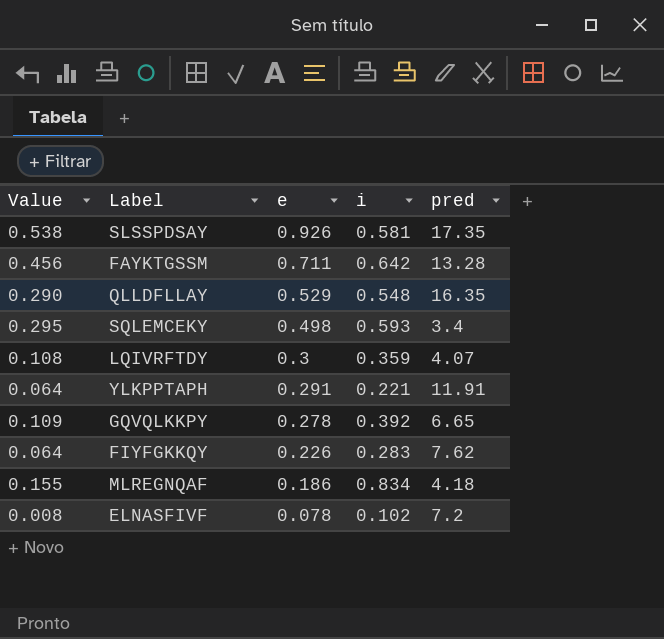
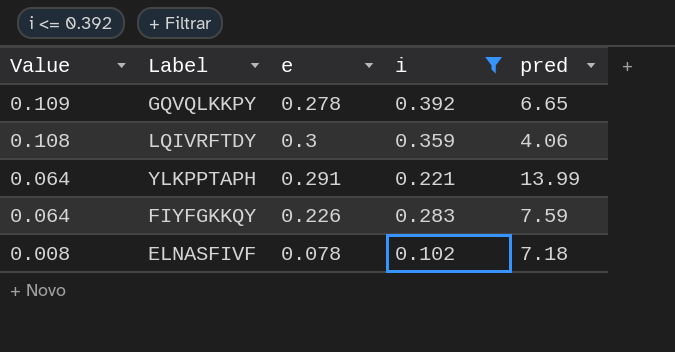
filter: none -> i <= 0.392
row order: e descending -> Value descending
LQIVRFTDY | pred: 4.07 -> 4.06
YLKPPTAPH | pred: 11.91 -> 13.99
FIYFGKKQY | pred: 7.62 -> 7.59
ELNASFIVF | pred: 7.2 -> 7.18

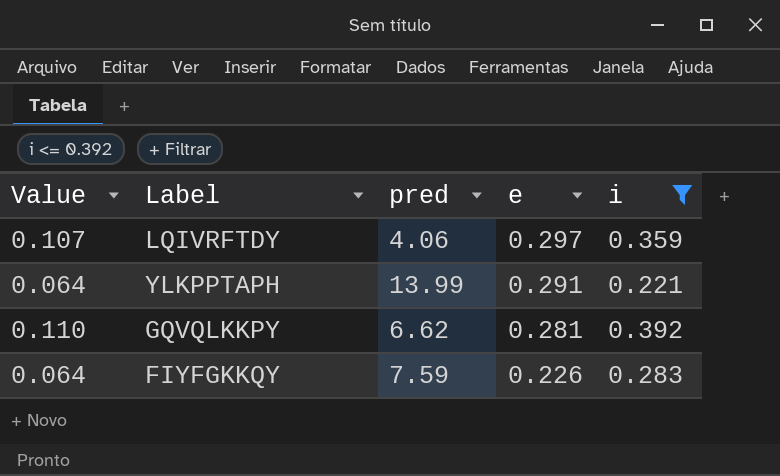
row order: Value descending -> e descending
column pred | position: 5 -> 3
row ELNASFIVF: 0.008 | 0.078 | 0.102 | 7.18 -> none
LQIVRFTDY | Value: 0.108 -> 0.107
LQIVRFTDY | e: 0.3 -> 0.297
GQVQLKKPY | Value: 0.109 -> 0.110
GQVQLKKPY | pred: 6.65 -> 6.62
GQVQLKKPY | e: 0.278 -> 0.281

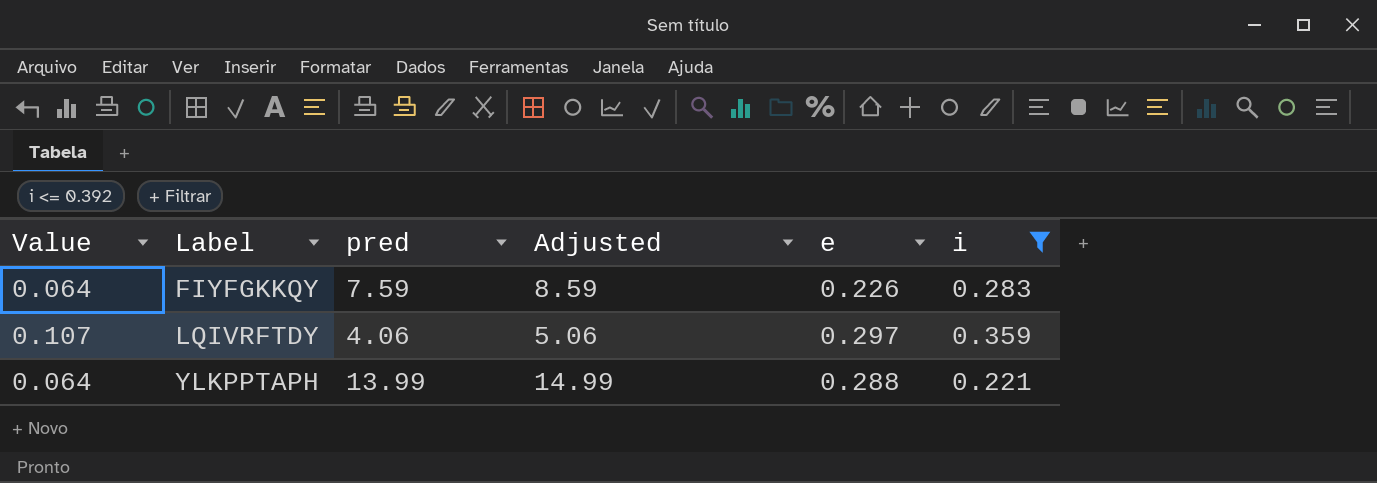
row order: e descending -> Label ascending
column Adjusted | formula: none -> [pred] + 1
row GQVQLKKPY: 0.110 | 6.62 | 0.281 | 0.392 -> none
YLKPPTAPH | e: 0.291 -> 0.288

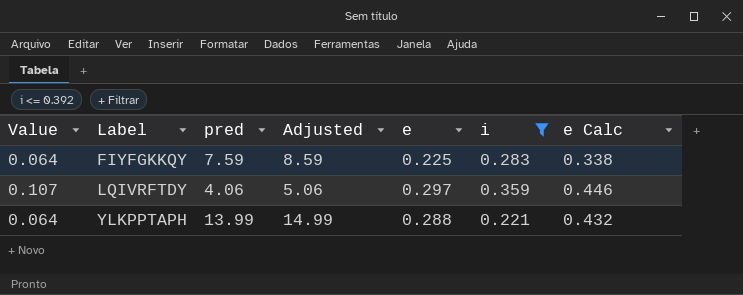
column e Calc | formula: none -> [e] * 1.5
FIYFGKKQY | e: 0.226 -> 0.225

